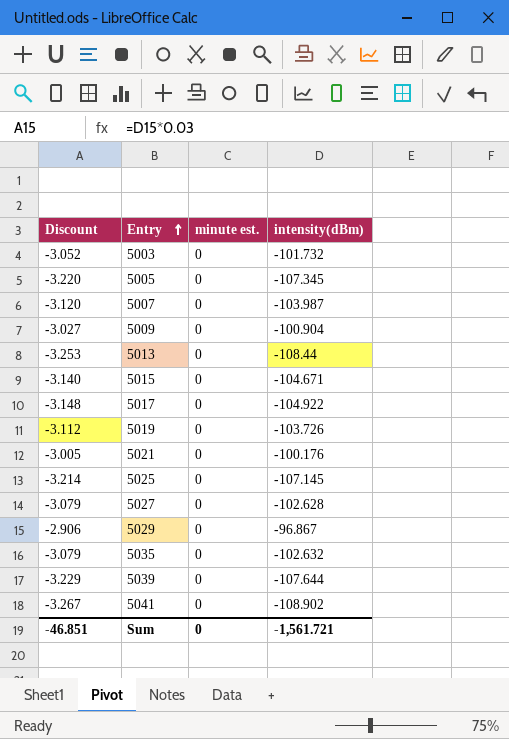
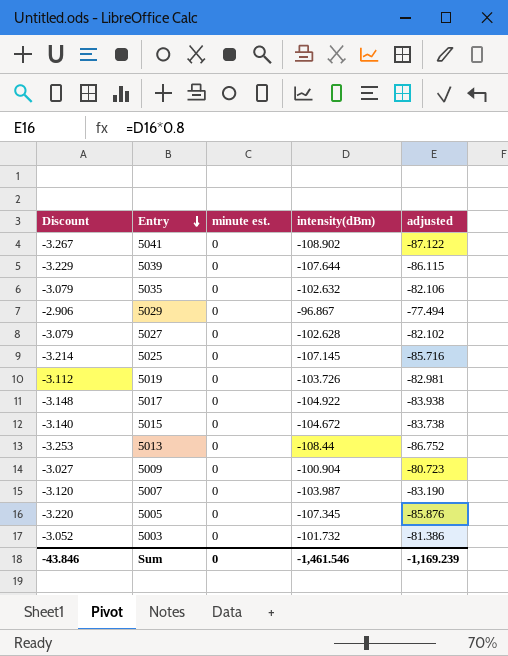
row order: Entry ascending -> Entry descending
column adjusted | formula: none -> [intensity(dBm)] * 0.8
row 5021: -3.005 | 0 | -100.176 -> none
5015 | intensity(dBm): -104.671 -> -104.672
Sum | Discount: -46.851 -> -43.846
Sum | intensity(dBm): -1,561.721 -> -1,461.546

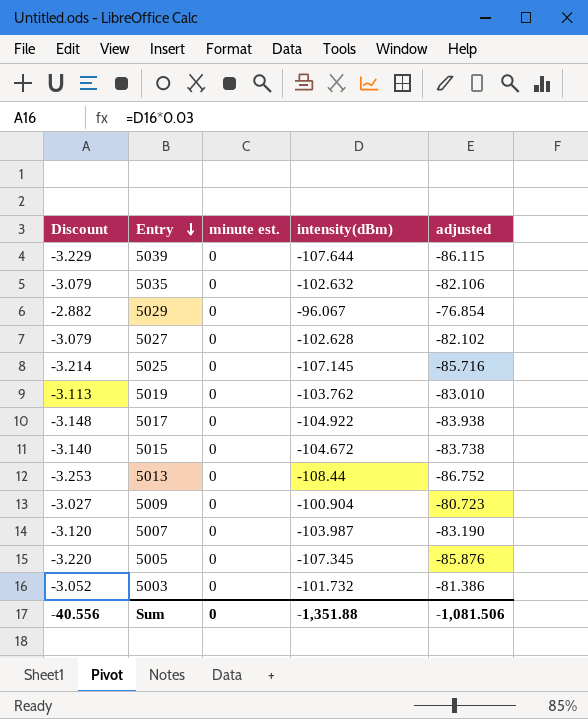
row 5041: -3.267 | 0 | -108.902 | -87.122 -> none
5029 | Discount: -2.906 -> -2.882
5029 | intensity(dBm): -96.867 -> -96.067
5029 | adjusted: -77.494 -> -76.854
5019 | Discount: -3.112 -> -3.113
5019 | intensity(dBm): -103.726 -> -103.762
5019 | adjusted: -82.981 -> -83.010
Sum | Discount: -43.846 -> -40.556
Sum | intensity(dBm): -1,461.546 -> -1,351.88
Sum | adjusted: -1,169.239 -> -1,081.506

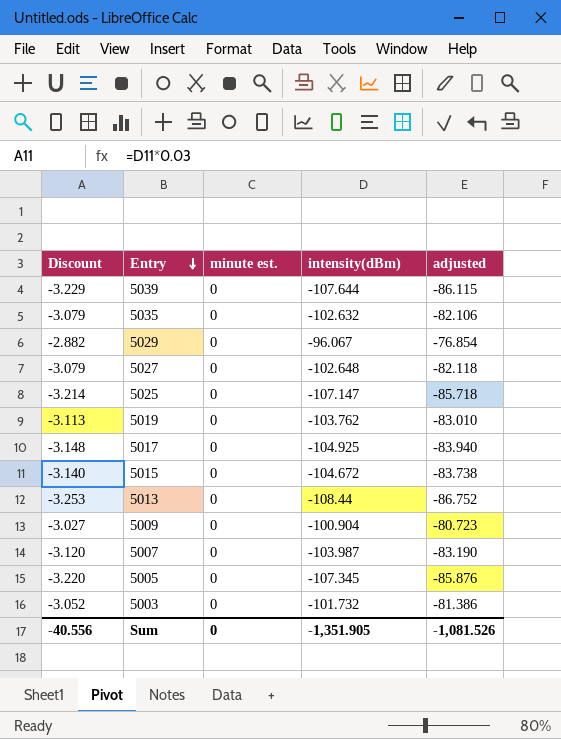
5027 | intensity(dBm): -102.628 -> -102.648
5027 | adjusted: -82.102 -> -82.118
5025 | intensity(dBm): -107.145 -> -107.147
5025 | adjusted: -85.716 -> -85.718
5017 | intensity(dBm): -104.922 -> -104.925
5017 | adjusted: -83.938 -> -83.940
Sum | intensity(dBm): -1,351.88 -> -1,351.905
Sum | adjusted: -1,081.506 -> -1,081.526

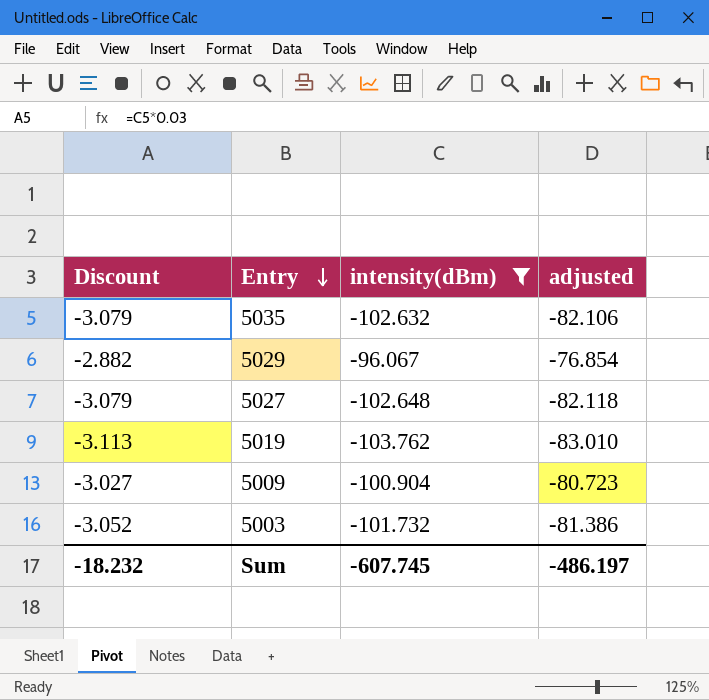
filter: none -> intensity(dBm) >= -103.762
column minute est. | position: 3 -> none
Sum | Discount: -40.556 -> -18.232
Sum | intensity(dBm): -1,351.905 -> -607.745
Sum | adjusted: -1,081.526 -> -486.197

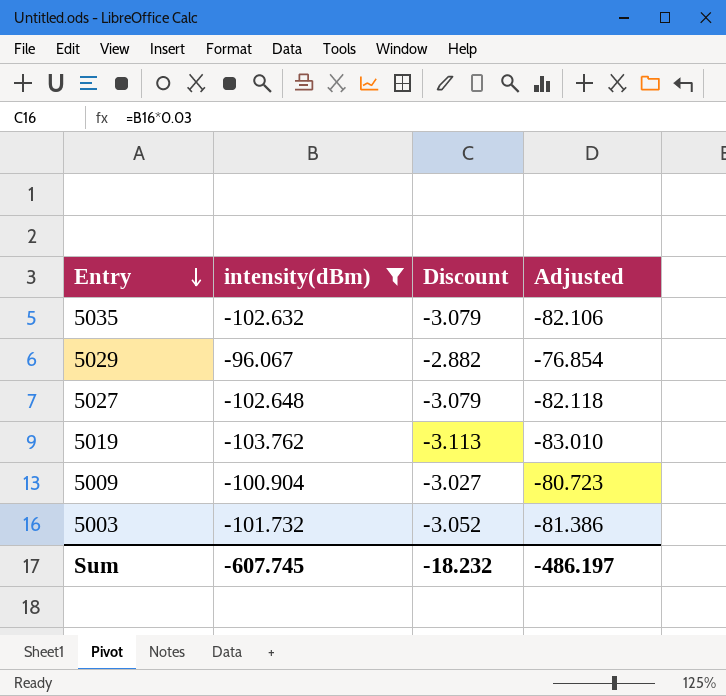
column Discount | position: 1 -> 3
column name: adjusted -> Adjusted

